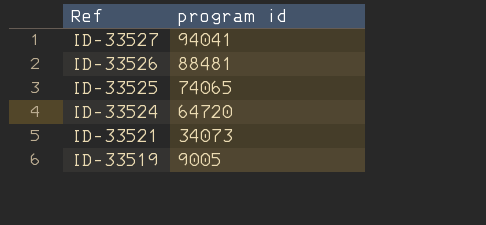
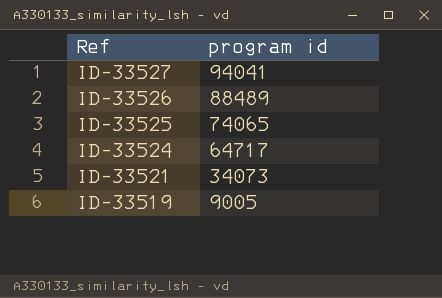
ID-33526 | program id: 88481 -> 88489
ID-33524 | program id: 64720 -> 64717

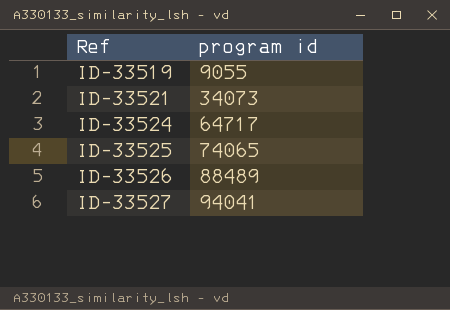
row order: Ref descending -> Ref ascending
ID-33519 | program id: 9005 -> 9055

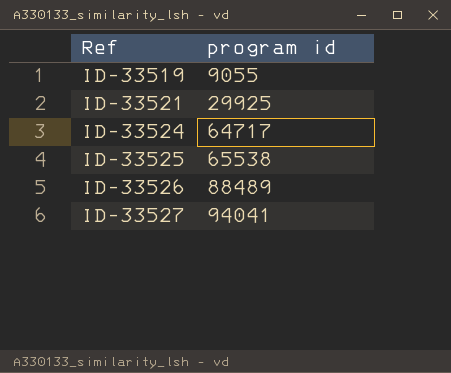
ID-33521 | program id: 34073 -> 29925
ID-33525 | program id: 74065 -> 65538

